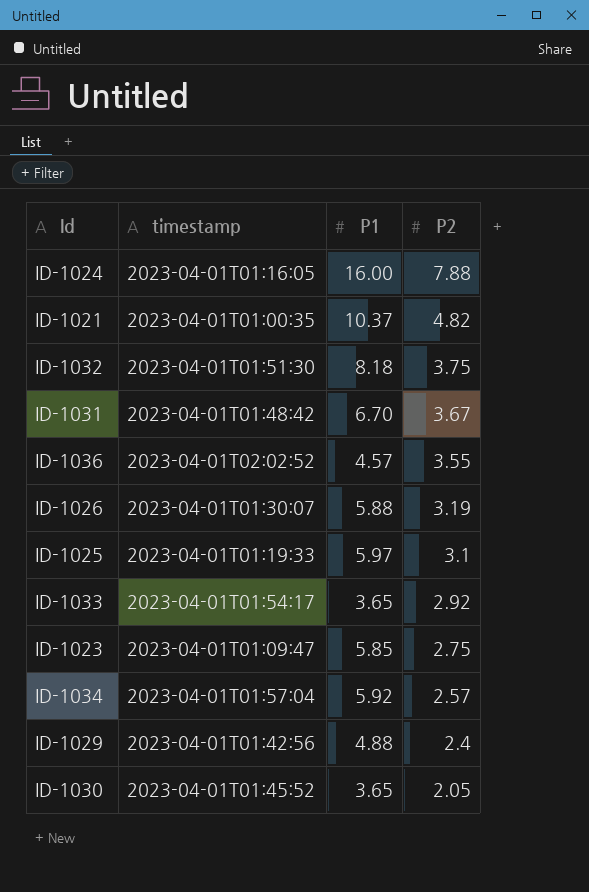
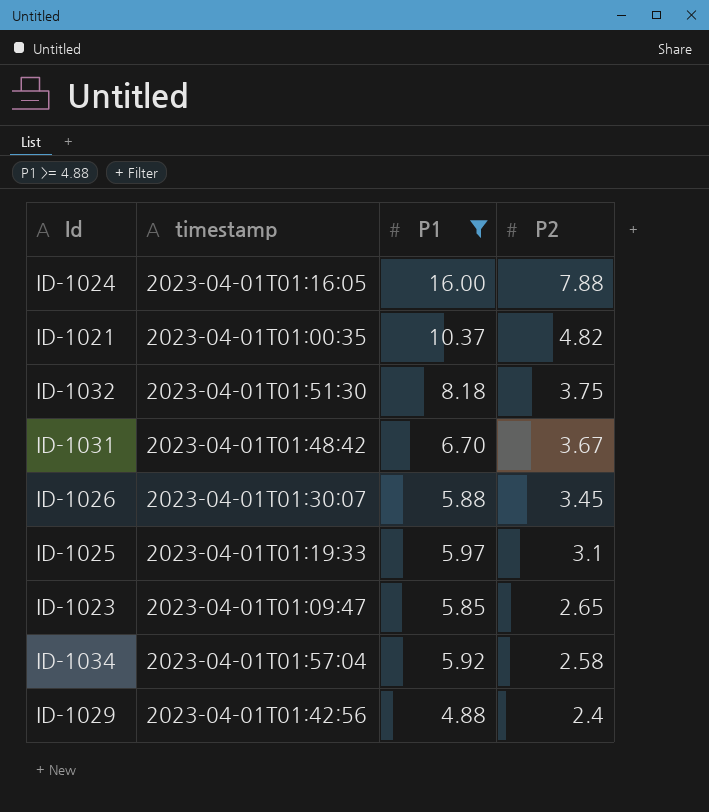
filter: none -> P1 >= 4.88
ID-1026 | P2: 3.19 -> 3.45
ID-1023 | P2: 2.75 -> 2.65
ID-1034 | P2: 2.57 -> 2.58

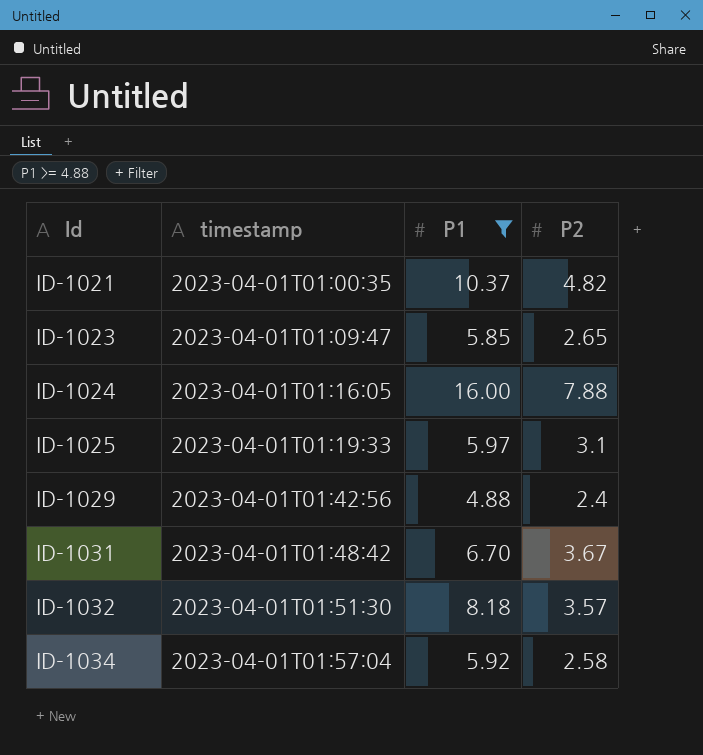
row order: P2 descending -> Id ascending
row ID-1026: 2023-04-01T01:30:07 | 5.88 | 3.45 -> none
ID-1032 | P2: 3.75 -> 3.57

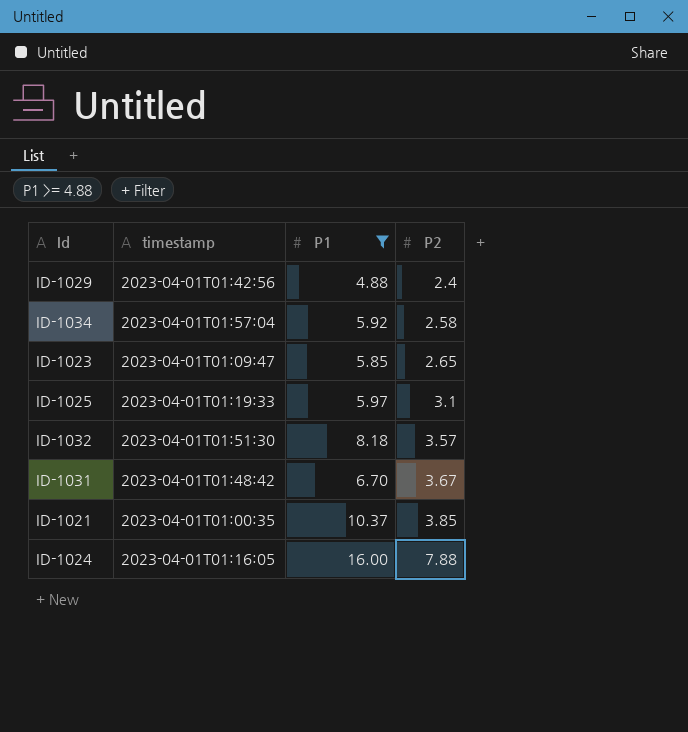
row order: Id ascending -> P2 ascending
ID-1021 | P2: 4.82 -> 3.85

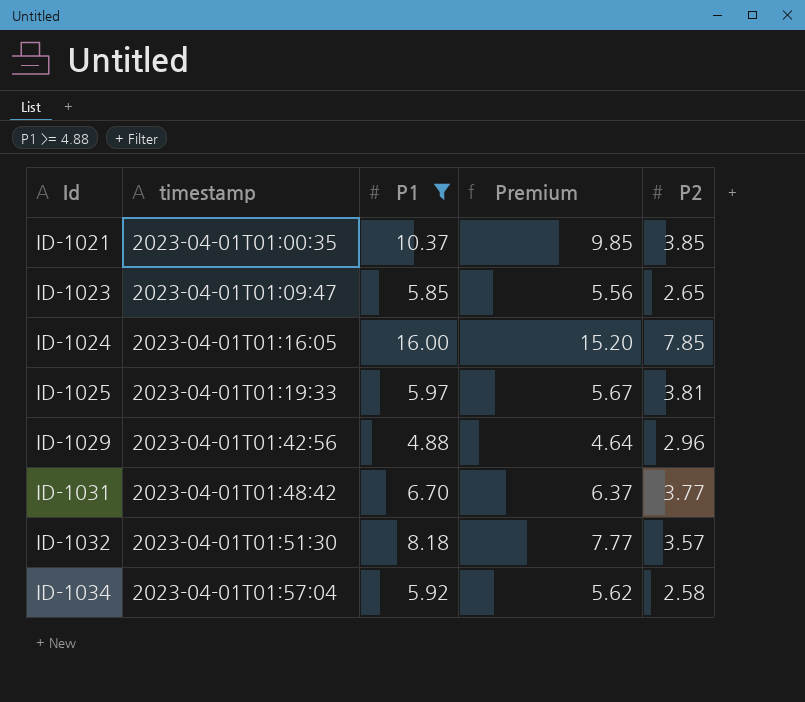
row order: P2 ascending -> Id ascending
column Premium | formula: none -> [P1] * 0.95
ID-1024 | P2: 7.88 -> 7.85
ID-1025 | P2: 3.1 -> 3.81
ID-1029 | P2: 2.4 -> 2.96
ID-1031 | P2: 3.67 -> 3.77

